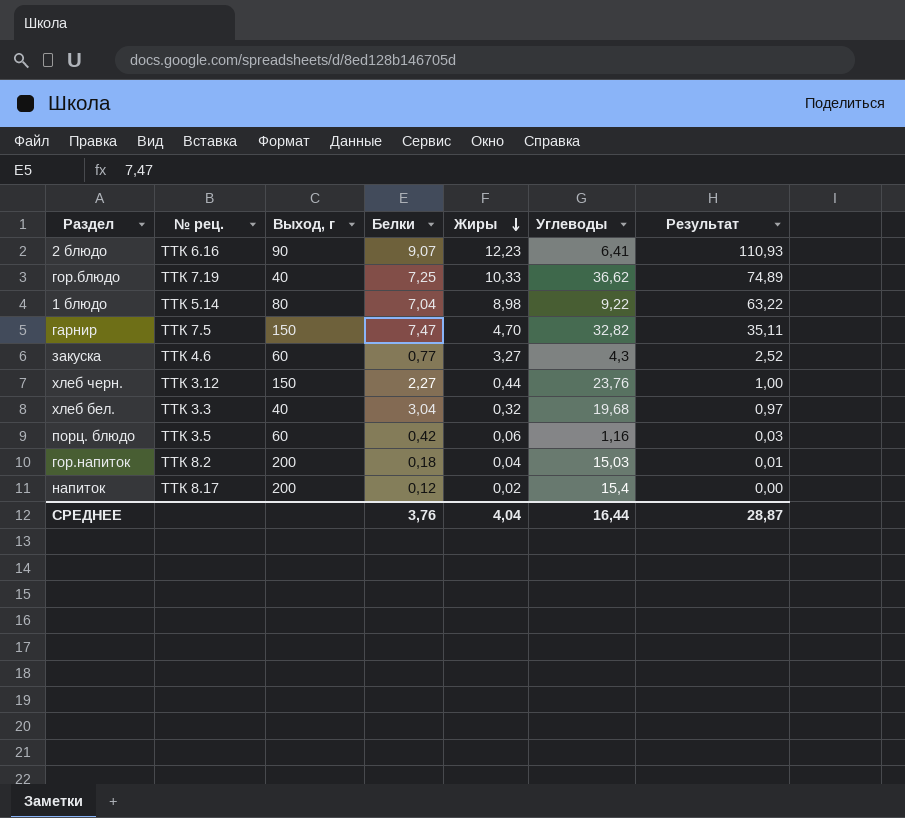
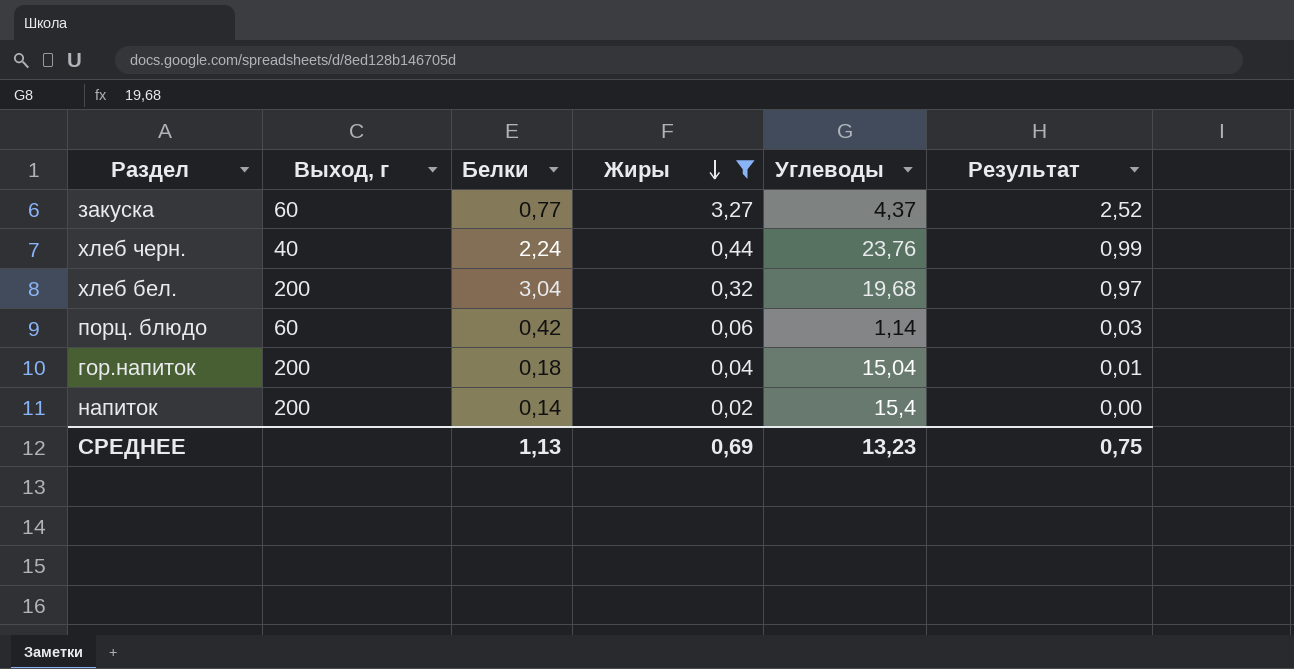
filter: none -> Жиры <= 3,27
column № рец. | position: 2 -> none
закуска | Углеводы: 4,3 -> 4,37
хлеб черн. | Выход, г: 150 -> 40
хлеб черн. | Белки: 2,27 -> 2,24
хлеб черн. | Результат: 1,00 -> 0,99
хлеб бел. | Выход, г: 40 -> 200
порц. блюдо | Углеводы: 1,16 -> 1,14
гор.напиток | Углеводы: 15,03 -> 15,04
напиток | Белки: 0,12 -> 0,14
СРЕДНЕЕ | Белки: 3,76 -> 1,13
СРЕДНЕЕ | Жиры: 4,04 -> 0,69
СРЕДНЕЕ | Углеводы: 16,44 -> 13,23
СРЕДНЕЕ | Результат: 28,87 -> 0,75

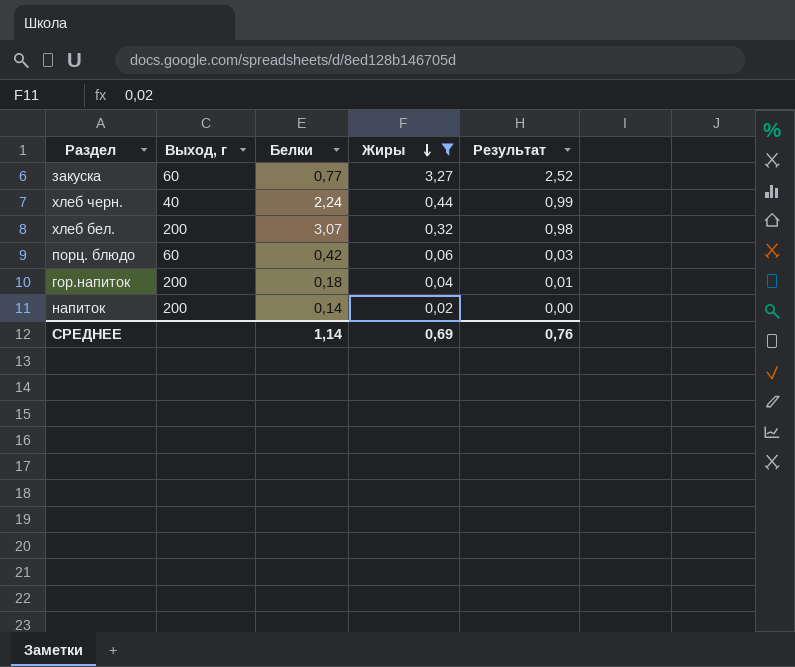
column Углеводы | position: 5 -> none
хлеб бел. | Белки: 3,04 -> 3,07
хлеб бел. | Результат: 0,97 -> 0,98
СРЕДНЕЕ | Белки: 1,13 -> 1,14
СРЕДНЕЕ | Результат: 0,75 -> 0,76

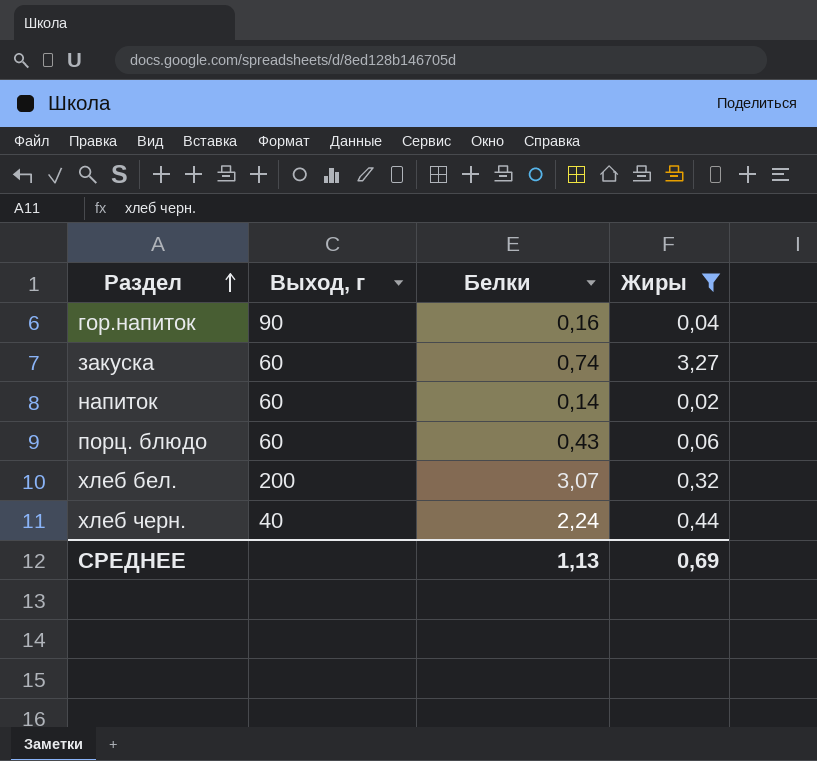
row order: Жиры descending -> Раздел ascending
column Результат | formula: [Белки] * [Жиры] -> none
гор.напиток | Выход, г: 200 -> 90
гор.напиток | Белки: 0,18 -> 0,16
закуска | Белки: 0,77 -> 0,74
напиток | Выход, г: 200 -> 60
порц. блюдо | Белки: 0,42 -> 0,43
СРЕДНЕЕ | Белки: 1,14 -> 1,13

